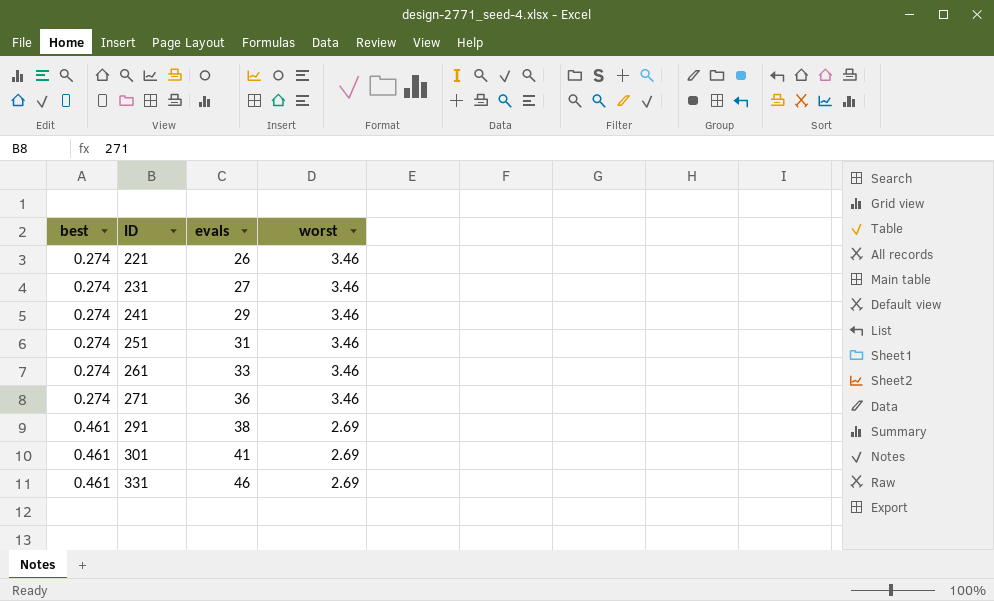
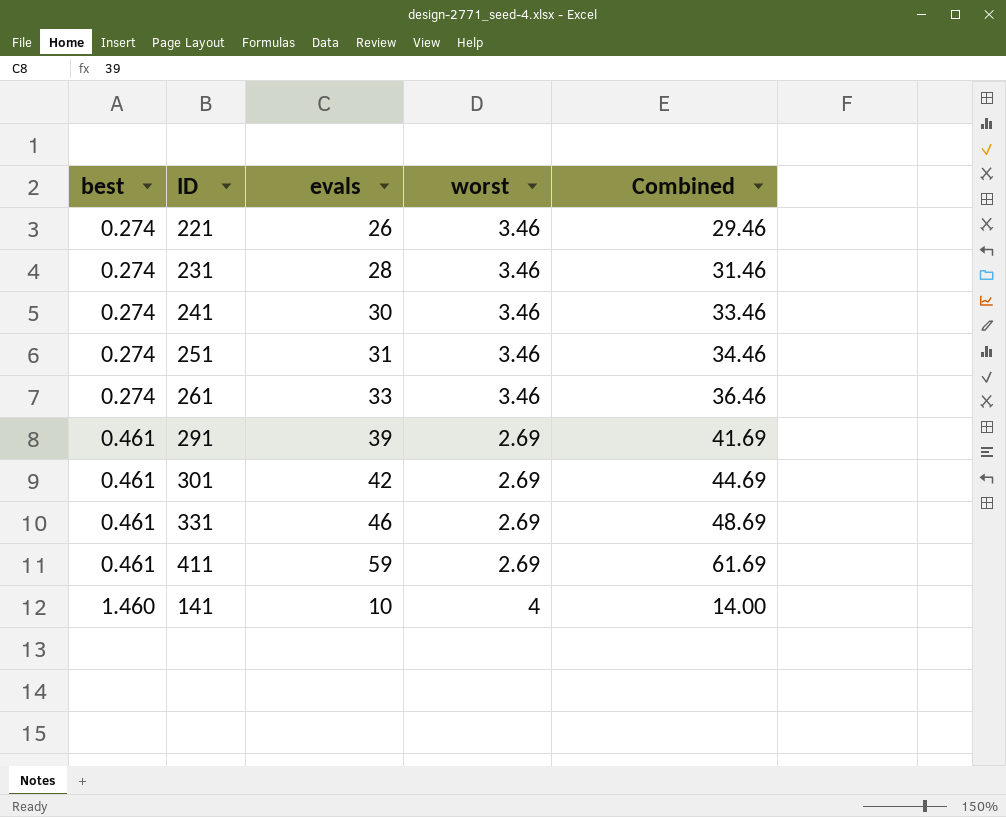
column Combined | formula: none -> [evals] + [worst]
row 271: 0.274 | 36 | 3.46 -> none
231 | evals: 27 -> 28
241 | evals: 29 -> 30
291 | evals: 38 -> 39
301 | evals: 41 -> 42
row 411: none -> 0.461 | 59 | 2.69 | 61.69
row 141: none -> 1.460 | 10 | 4 | 14.00

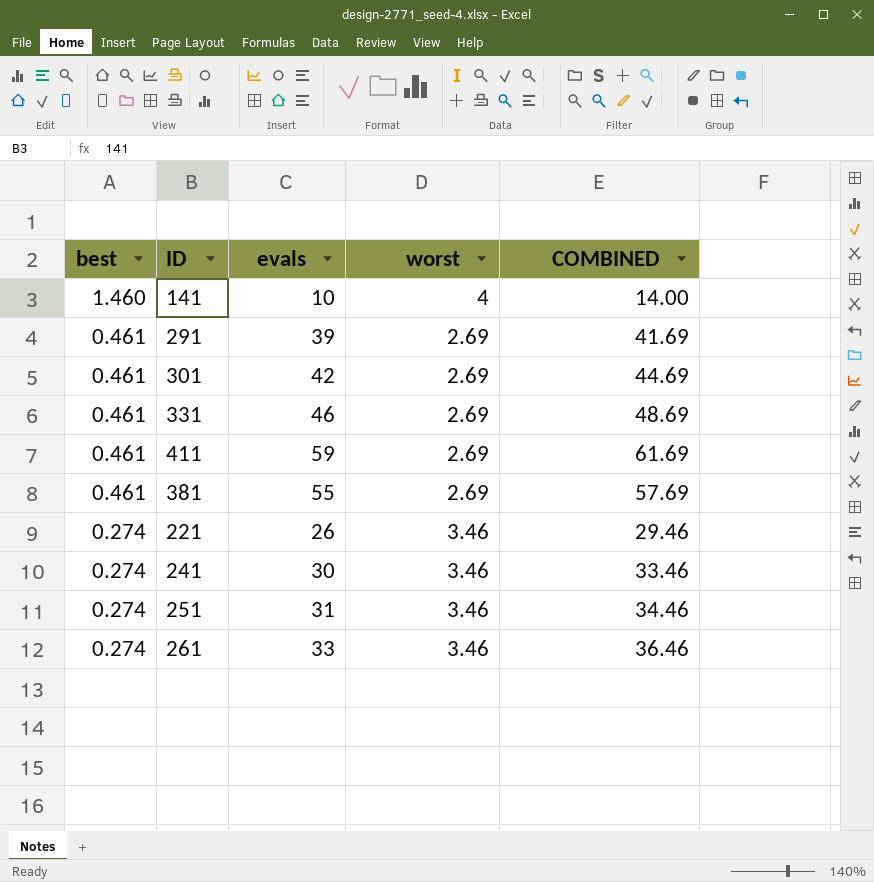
row order: best ascending -> best descending
column name: Combined -> COMBINED
row 231: 0.274 | 28 | 3.46 | 31.46 -> none
row 381: none -> 0.461 | 55 | 2.69 | 57.69

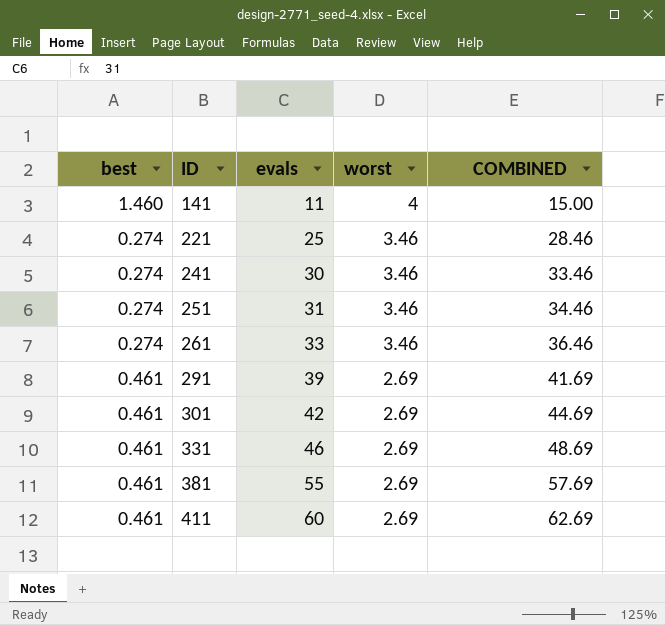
row order: best descending -> ID ascending
141 | evals: 10 -> 11
141 | COMBINED: 14.00 -> 15.00
221 | evals: 26 -> 25
221 | COMBINED: 29.46 -> 28.46
411 | evals: 59 -> 60
411 | COMBINED: 61.69 -> 62.69

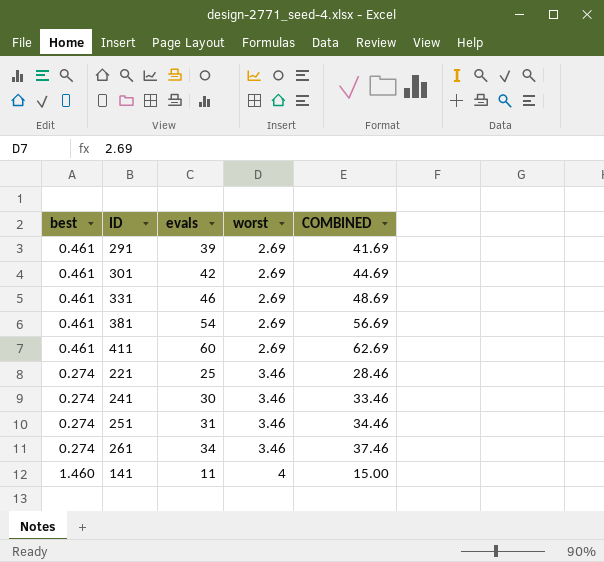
row order: ID ascending -> worst ascending
381 | evals: 55 -> 54
381 | COMBINED: 57.69 -> 56.69
261 | evals: 33 -> 34
261 | COMBINED: 36.46 -> 37.46

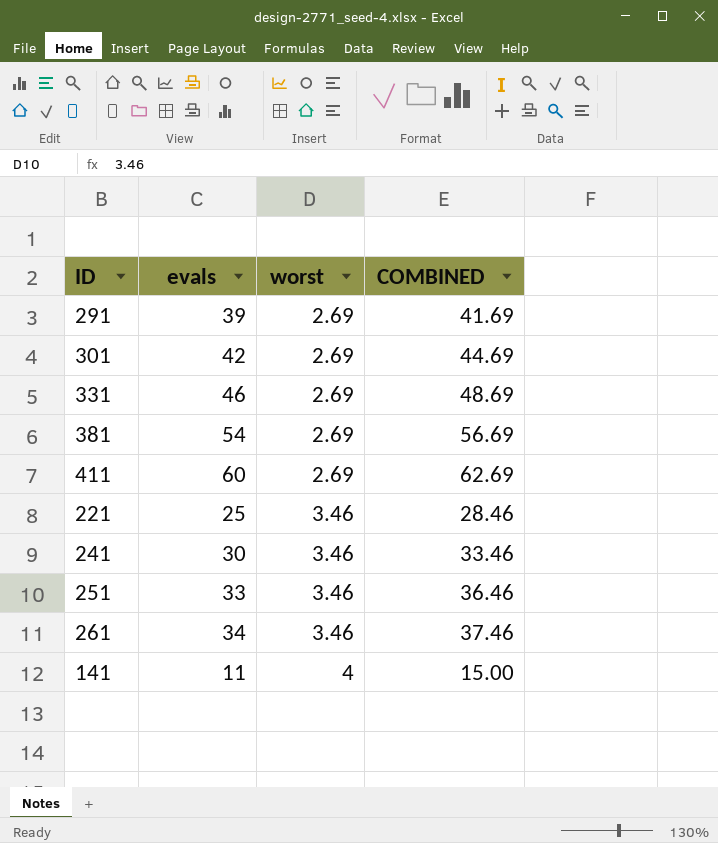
column best | position: 1 -> none
251 | evals: 31 -> 33
251 | COMBINED: 34.46 -> 36.46

